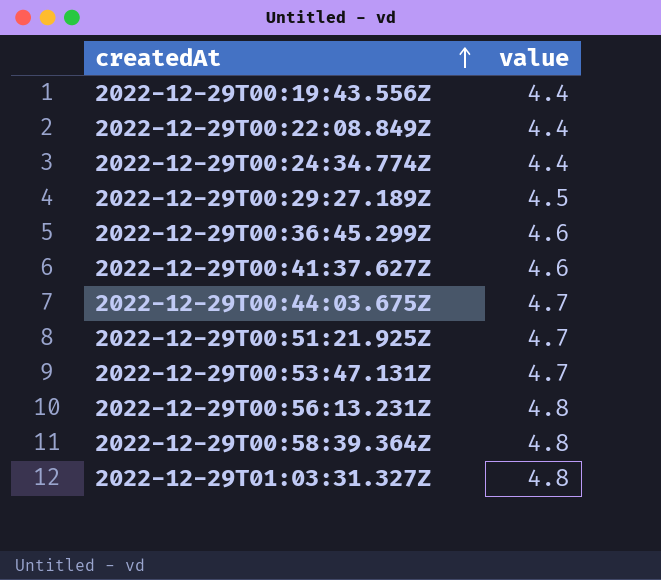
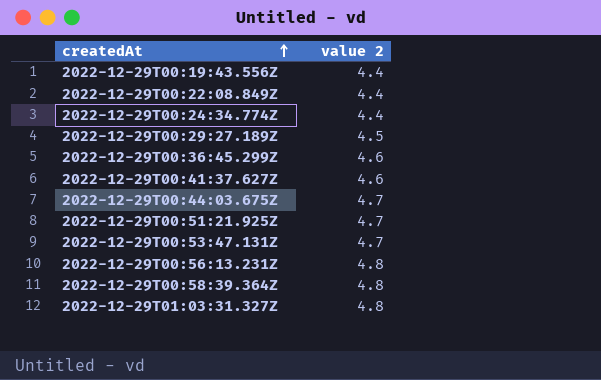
column name: value -> value 2

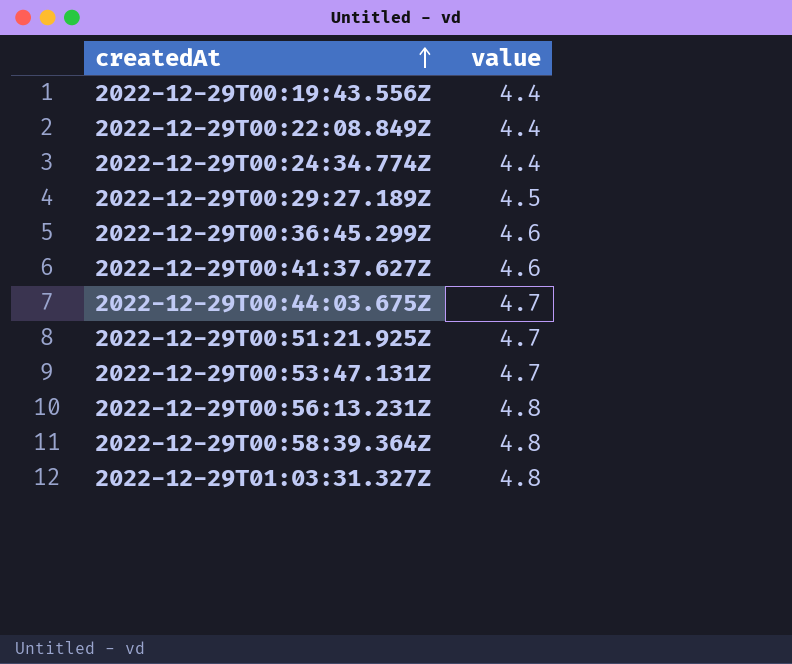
column name: value 2 -> value

